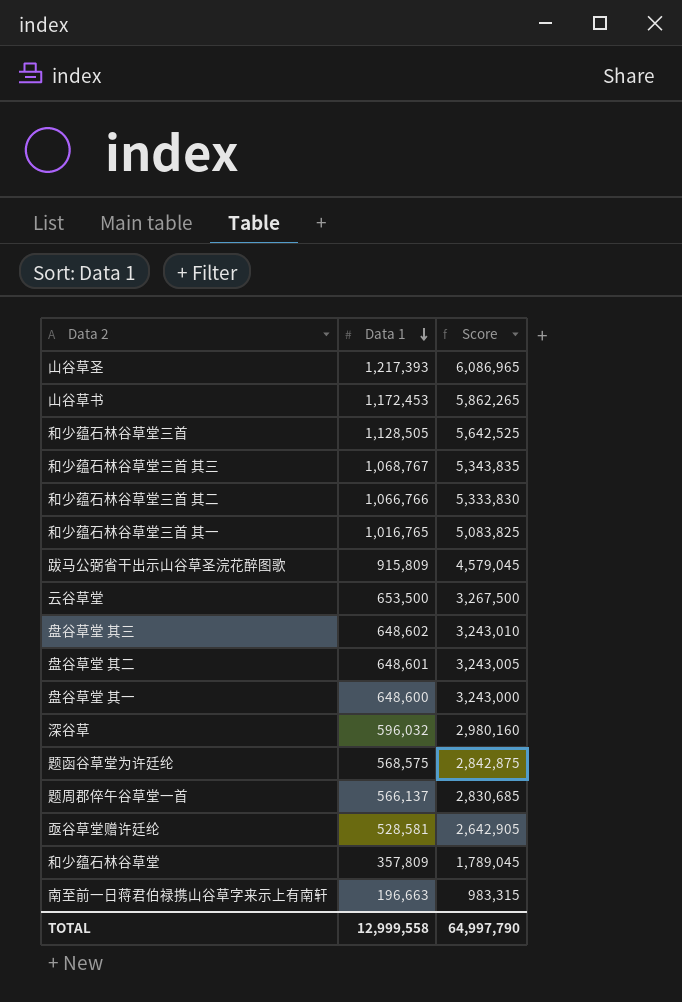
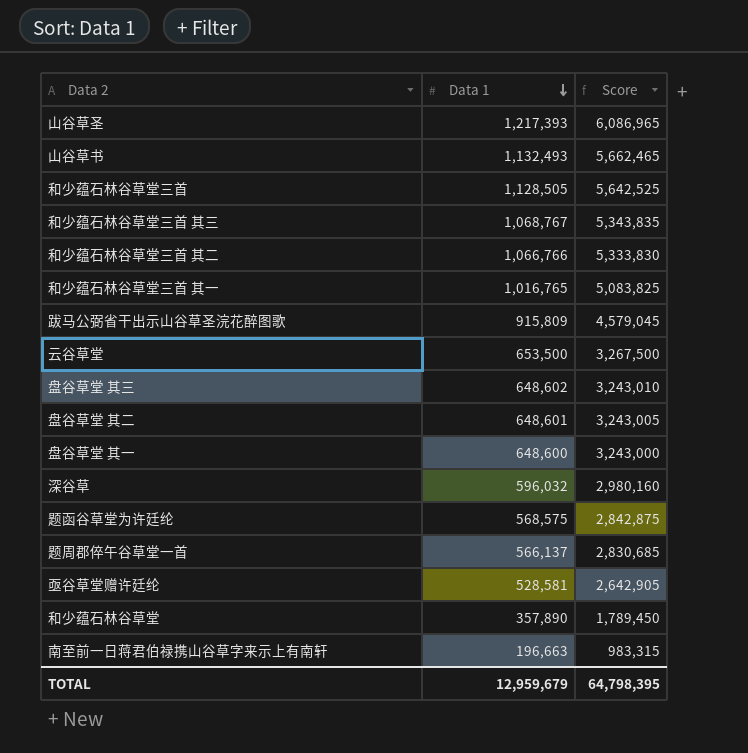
山谷草书 | Data 1: 1,172,453 -> 1,132,493
山谷草书 | Score: 5,862,265 -> 5,662,465
和少蕴石林谷草堂 | Data 1: 357,809 -> 357,890
和少蕴石林谷草堂 | Score: 1,789,045 -> 1,789,450
TOTAL | Data 1: 12,999,558 -> 12,959,679
TOTAL | Score: 64,997,790 -> 64,798,395

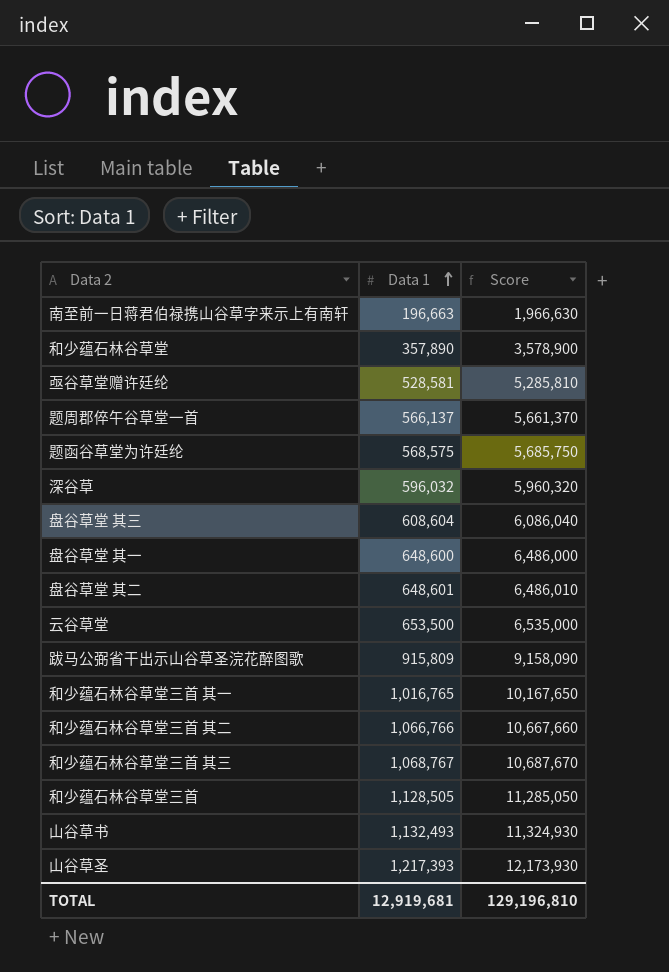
row order: Data 1 descending -> Data 1 ascending
column Score | formula: [Data 1] * 5 -> [Data 1] * 10
盘谷草堂 其三 | Data 1: 648,602 -> 608,604
TOTAL | Data 1: 12,959,679 -> 12,919,681
TOTAL | Score: 64,798,395 -> 129,196,810

